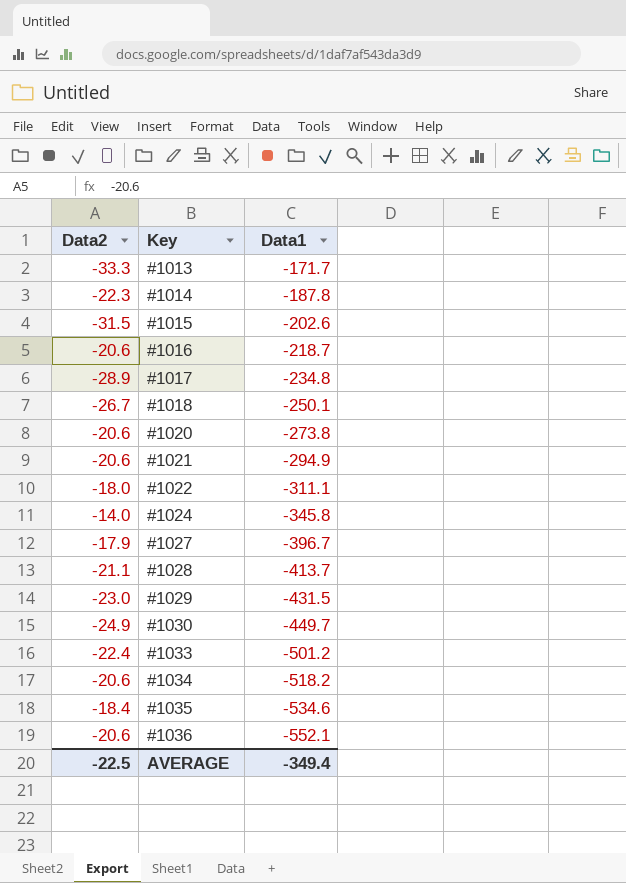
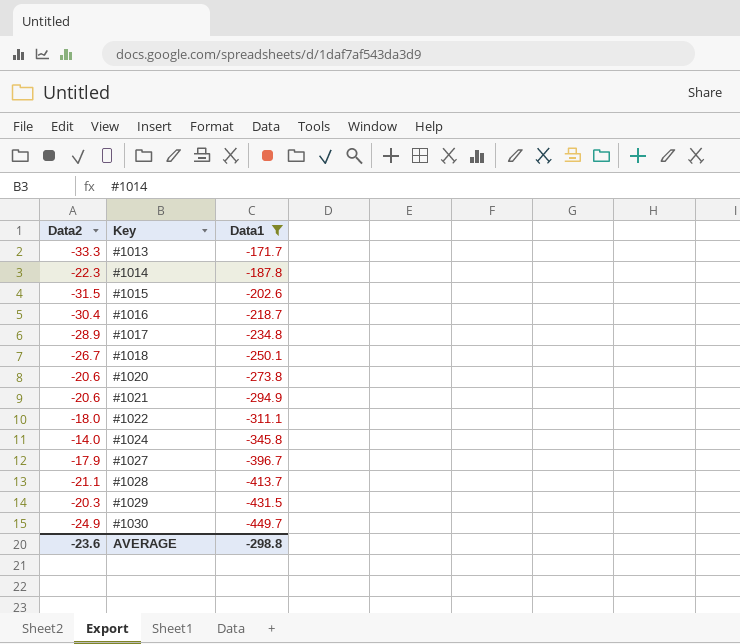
filter: none -> Data1 >= -449.7
#1016 | Data2: -20.6 -> -30.4
#1029 | Data2: -23.0 -> -20.3
AVERAGE | Data2: -22.5 -> -23.6
AVERAGE | Data1: -349.4 -> -298.8

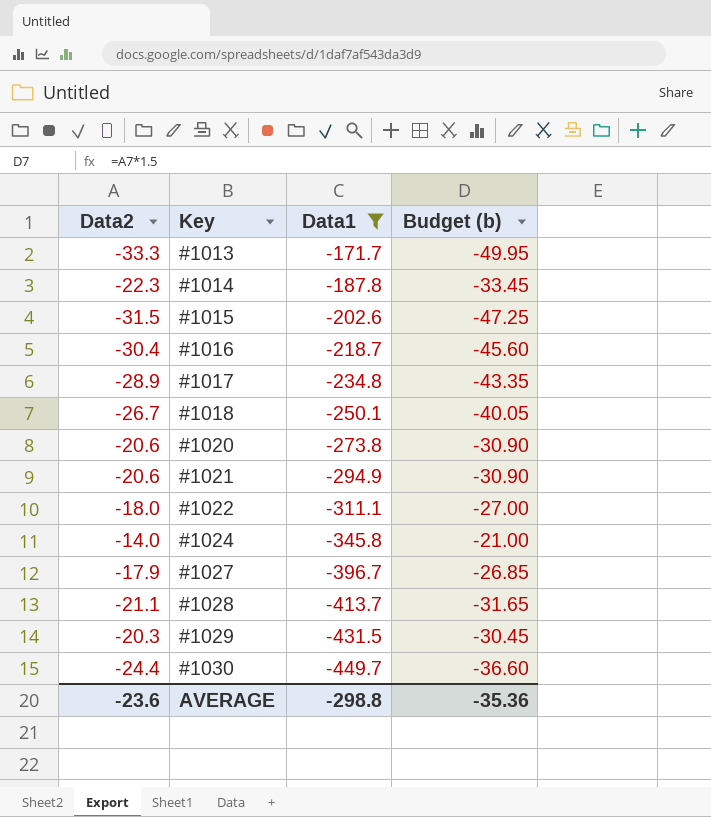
column Budget (b) | formula: none -> [Data2] * 1.5
#1030 | Data2: -24.9 -> -24.4

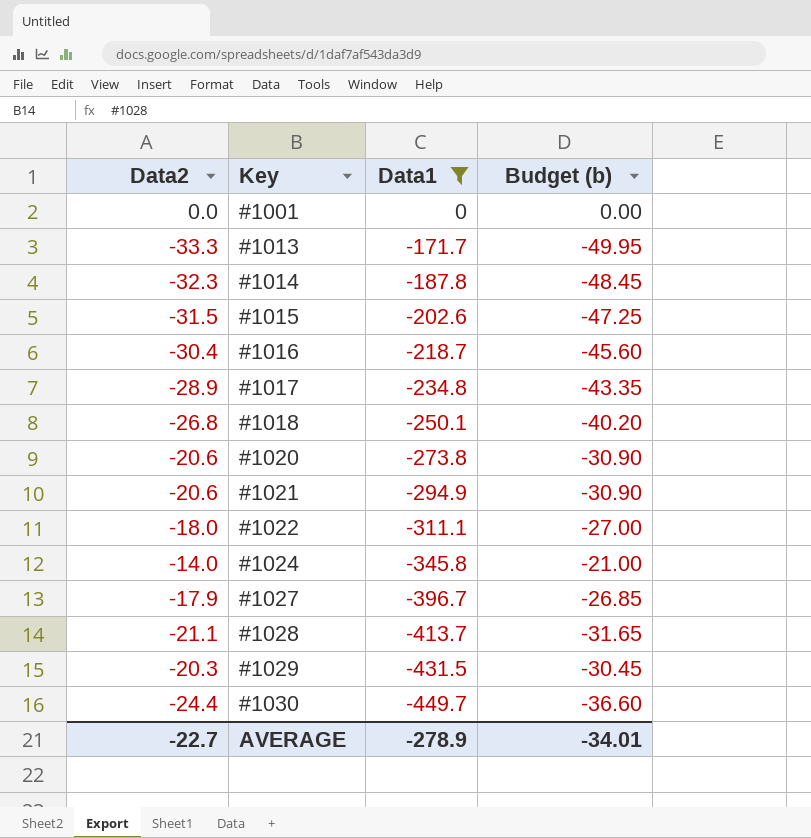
row #1001: none -> 0.0 | 0 | 0.00
#1014 | Data2: -22.3 -> -32.3
#1014 | Budget (b): -33.45 -> -48.45
#1018 | Data2: -26.7 -> -26.8
#1018 | Budget (b): -40.05 -> -40.20
AVERAGE | Data2: -23.6 -> -22.7
AVERAGE | Data1: -298.8 -> -278.9
AVERAGE | Budget (b): -35.36 -> -34.01

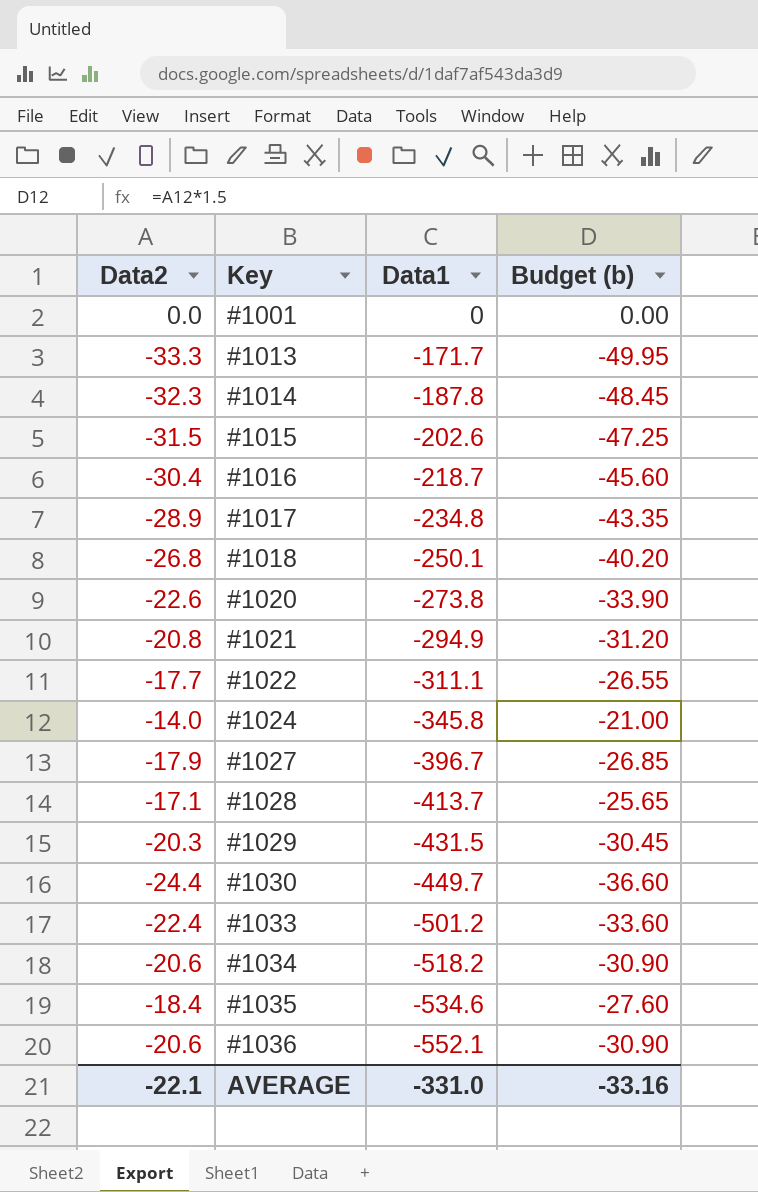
filter: Data1 >= -449.7 -> none
#1020 | Data2: -20.6 -> -22.6
#1020 | Budget (b): -30.90 -> -33.90
#1021 | Data2: -20.6 -> -20.8
#1021 | Budget (b): -30.90 -> -31.20
#1022 | Data2: -18.0 -> -17.7
#1022 | Budget (b): -27.00 -> -26.55
#1028 | Data2: -21.1 -> -17.1
#1028 | Budget (b): -31.65 -> -25.65
AVERAGE | Data2: -22.7 -> -22.1
AVERAGE | Data1: -278.9 -> -331.0
AVERAGE | Budget (b): -34.01 -> -33.16

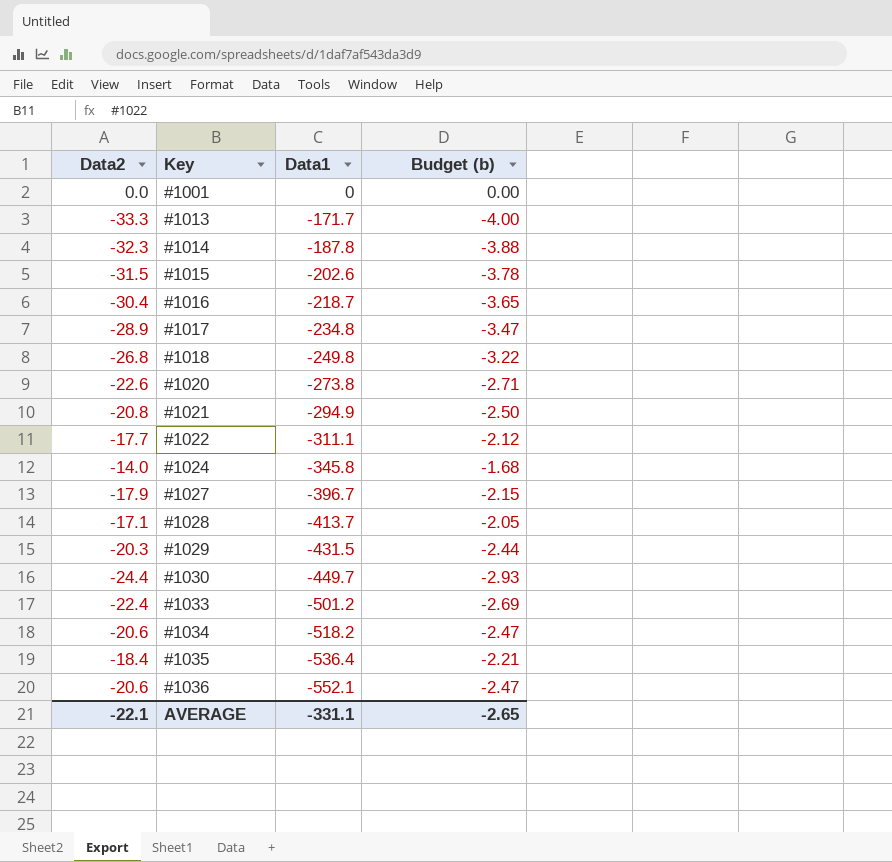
column Budget (b) | formula: [Data2] * 1.5 -> [Data2] * 0.12
#1018 | Data1: -250.1 -> -249.8
#1035 | Data1: -534.6 -> -536.4
AVERAGE | Data1: -331.0 -> -331.1
AVERAGE | Budget (b): -33.16 -> -2.65

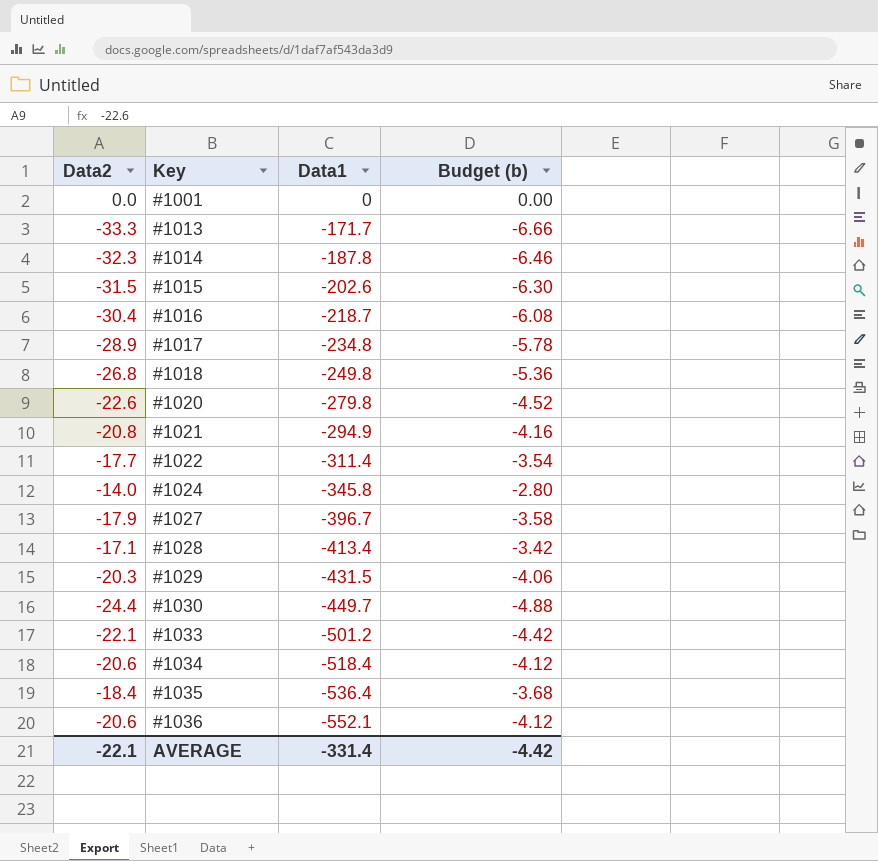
column Budget (b) | formula: [Data2] * 0.12 -> [Data2] * 0.2
#1020 | Data1: -273.8 -> -279.8
#1022 | Data1: -311.1 -> -311.4
#1028 | Data1: -413.7 -> -413.4
#1033 | Data2: -22.4 -> -22.1
#1034 | Data1: -518.2 -> -518.4
AVERAGE | Data1: -331.1 -> -331.4
AVERAGE | Budget (b): -2.65 -> -4.42

